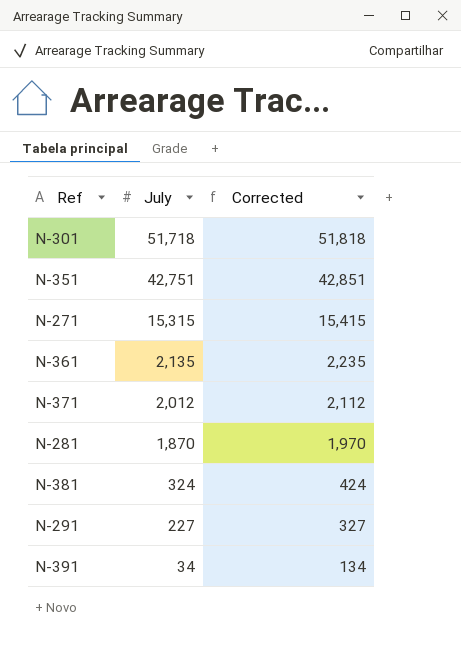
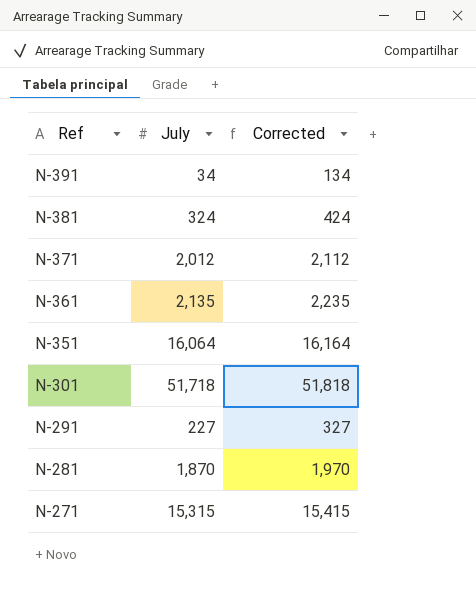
row order: July descending -> Ref descending
N-351 | July: 42,751 -> 16,064
N-351 | Corrected: 42,851 -> 16,164

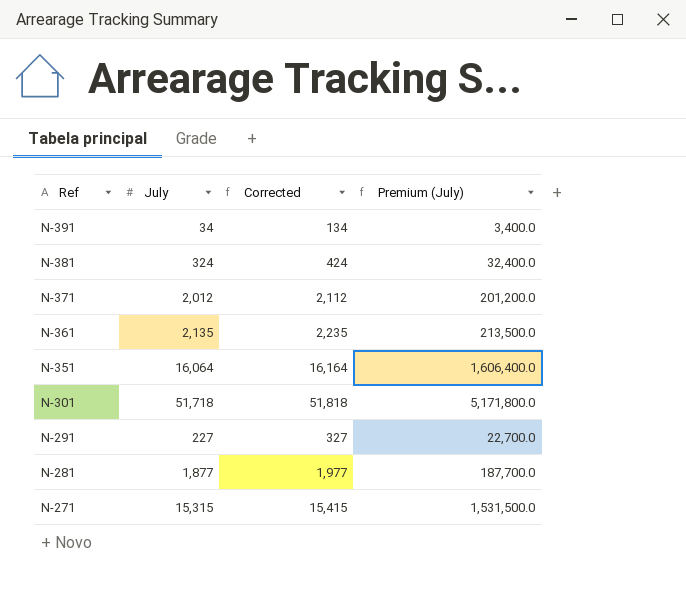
column Premium (July) | formula: none -> [July] * 100
N-281 | July: 1,870 -> 1,877
N-281 | Corrected: 1,970 -> 1,977

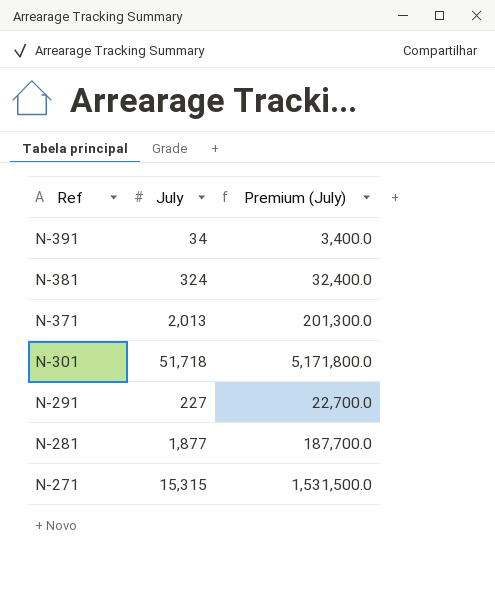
column Corrected | formula: [July] + 100 -> none
row N-361: 2,135 | 2,235 | 213,500.0 -> none
row N-351: 16,064 | 16,164 | 1,606,400.0 -> none
N-371 | July: 2,012 -> 2,013
N-371 | Premium (July): 201,200.0 -> 201,300.0

